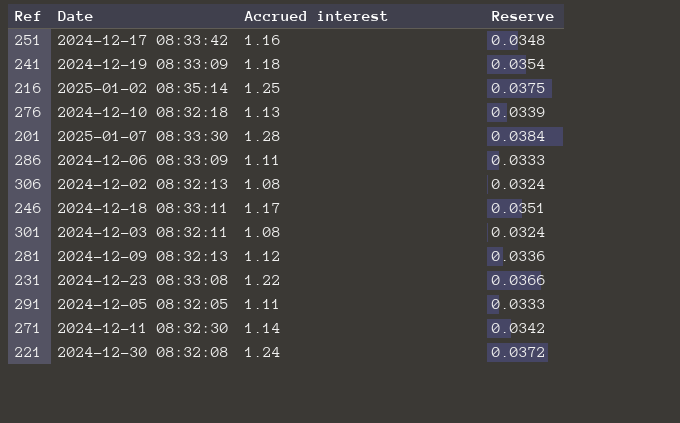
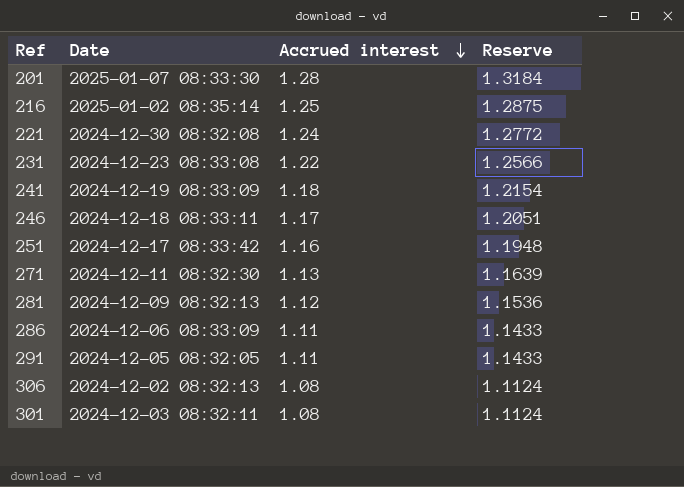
row order: none -> Accrued interest descending
column Reserve | formula: [Accrued interest] * 0.03 -> [Accrued interest] * 1.03
row 276: 2024-12-10 08:32:18 | 1.13 | 0.0339 -> none
271 | Accrued interest: 1.14 -> 1.13

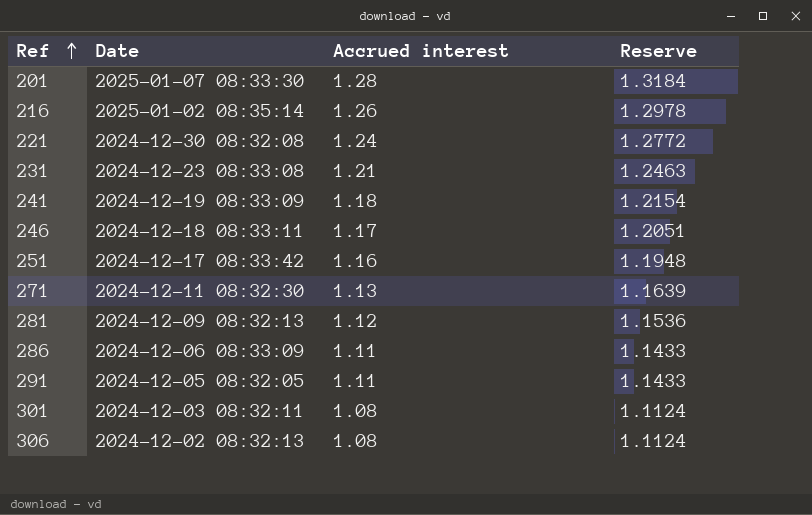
row order: Accrued interest descending -> Ref ascending
216 | Accrued interest: 1.25 -> 1.26
216 | Reserve: 1.2875 -> 1.2978
231 | Accrued interest: 1.22 -> 1.21
231 | Reserve: 1.2566 -> 1.2463

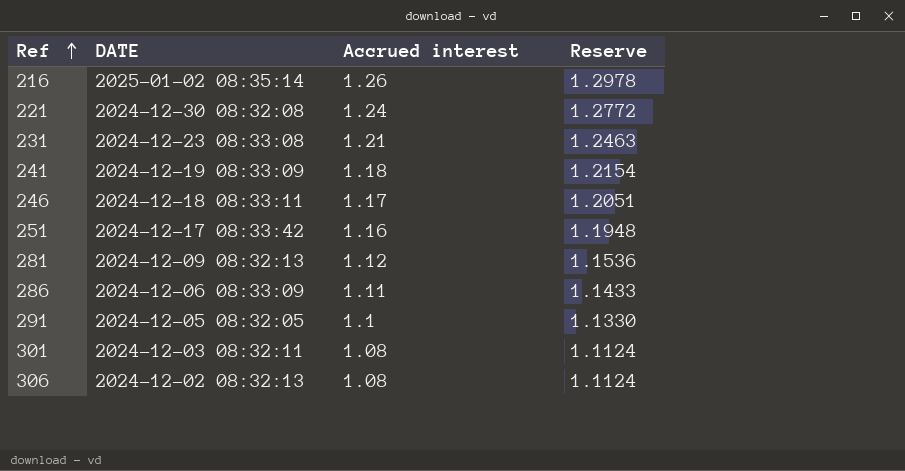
column name: Date -> DATE
row 201: 2025-01-07 08:33:30 | 1.28 | 1.3184 -> none
row 271: 2024-12-11 08:32:30 | 1.13 | 1.1639 -> none
291 | Accrued interest: 1.11 -> 1.1
291 | Reserve: 1.1433 -> 1.1330

